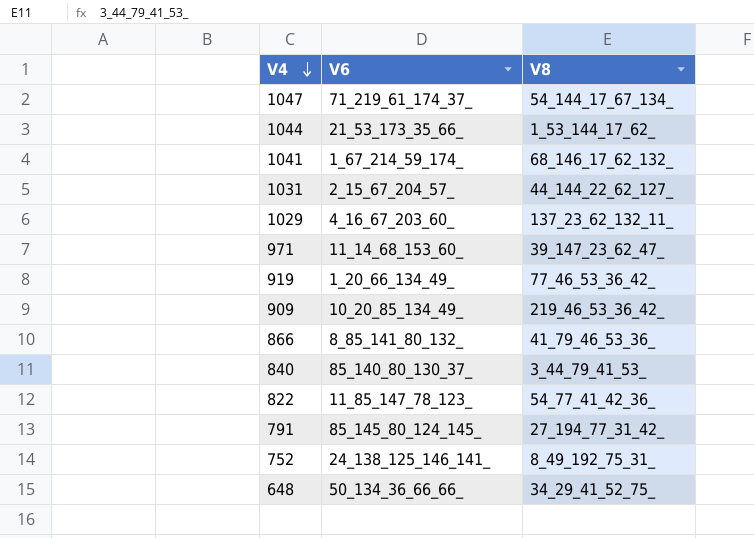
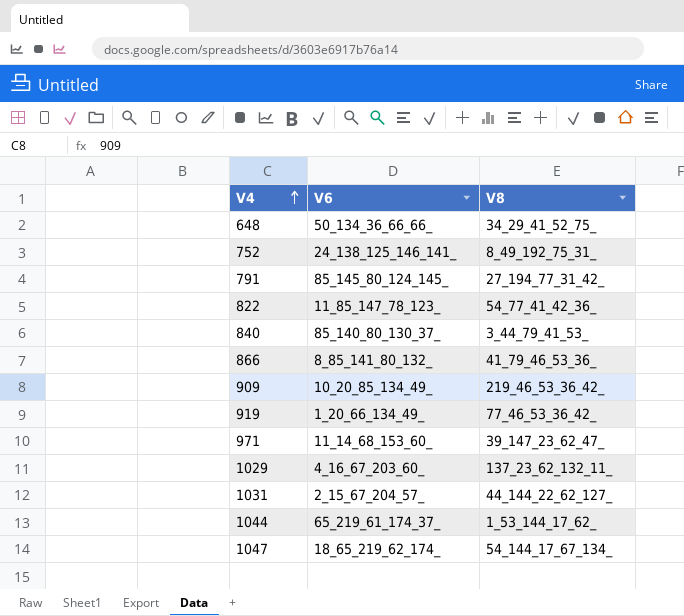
row order: V4 descending -> V4 ascending
row 1041: 1_67_214_59_174_ | 68_146_17_62_132_ -> none
1044 | V6: 21_53_173_35_66_ -> 65_219_61_174_37_
1047 | V6: 71_219_61_174_37_ -> 18_65_219_62_174_

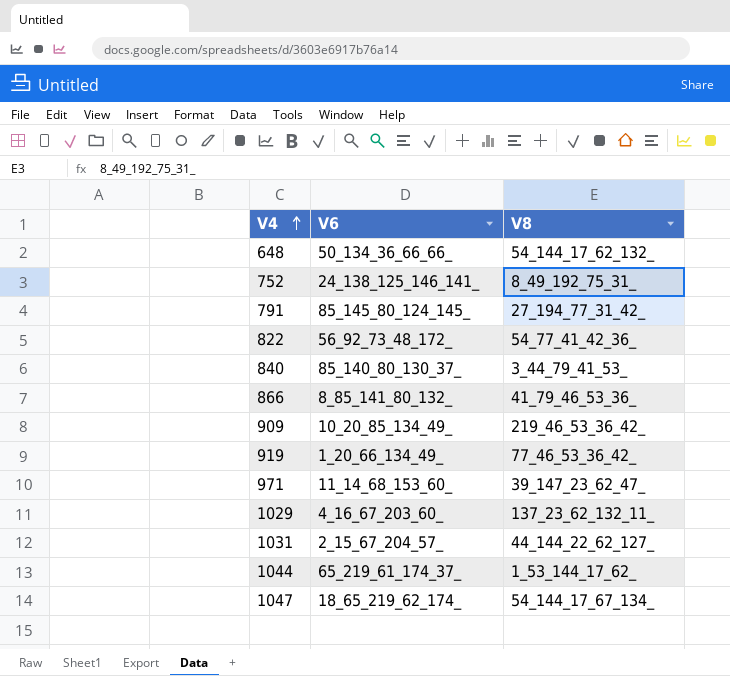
648 | V8: 34_29_41_52_75_ -> 54_144_17_62_132_
822 | V6: 11_85_147_78_123_ -> 56_92_73_48_172_

